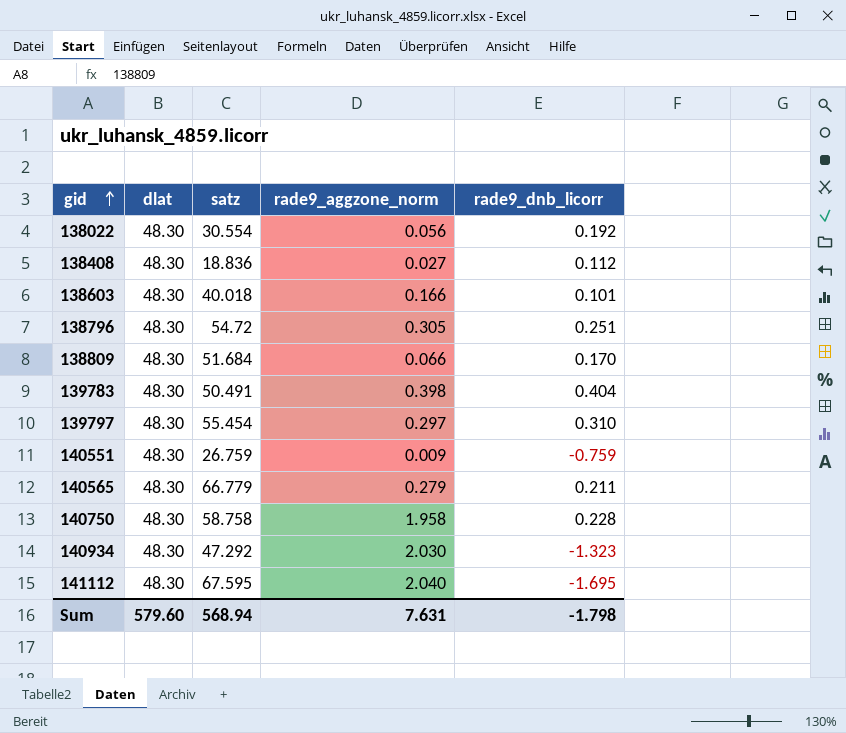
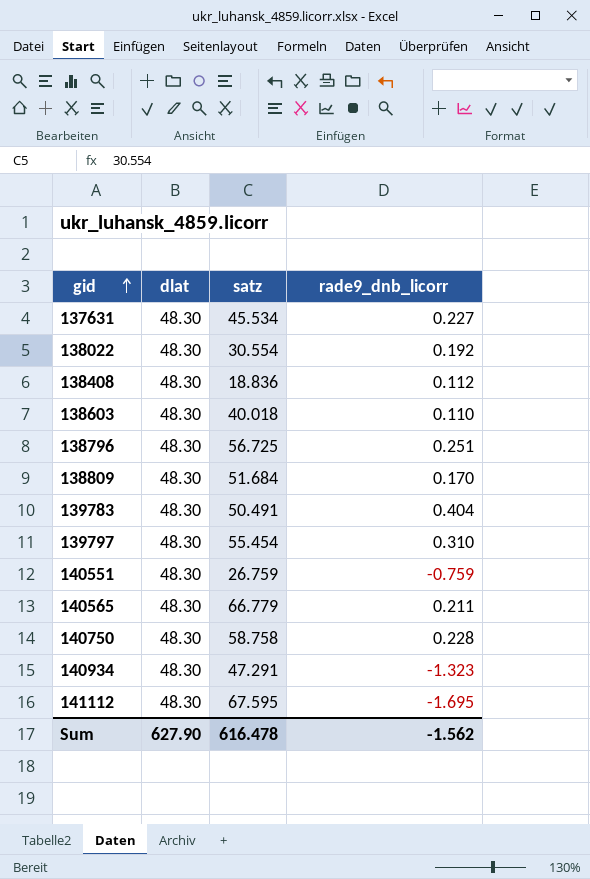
column rade9_aggzone_norm | position: 4 -> none
row 137631: none -> 48.30 | 45.534 | 0.227
138603 | rade9_dnb_licorr: 0.101 -> 0.110
138796 | satz: 54.72 -> 56.725
140934 | satz: 47.292 -> 47.291
Sum | dlat: 579.60 -> 627.90
Sum | satz: 568.94 -> 616.478
Sum | rade9_dnb_licorr: -1.798 -> -1.562

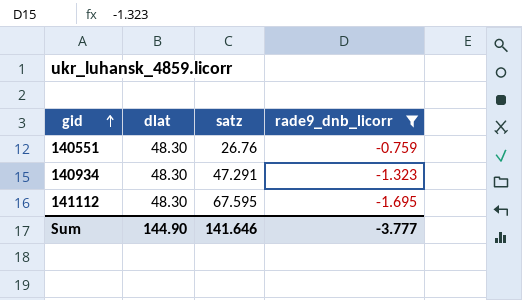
filter: none -> rade9_dnb_licorr <= -0.759
140551 | satz: 26.759 -> 26.76
Sum | dlat: 627.90 -> 144.90
Sum | satz: 616.478 -> 141.646
Sum | rade9_dnb_licorr: -1.562 -> -3.777

